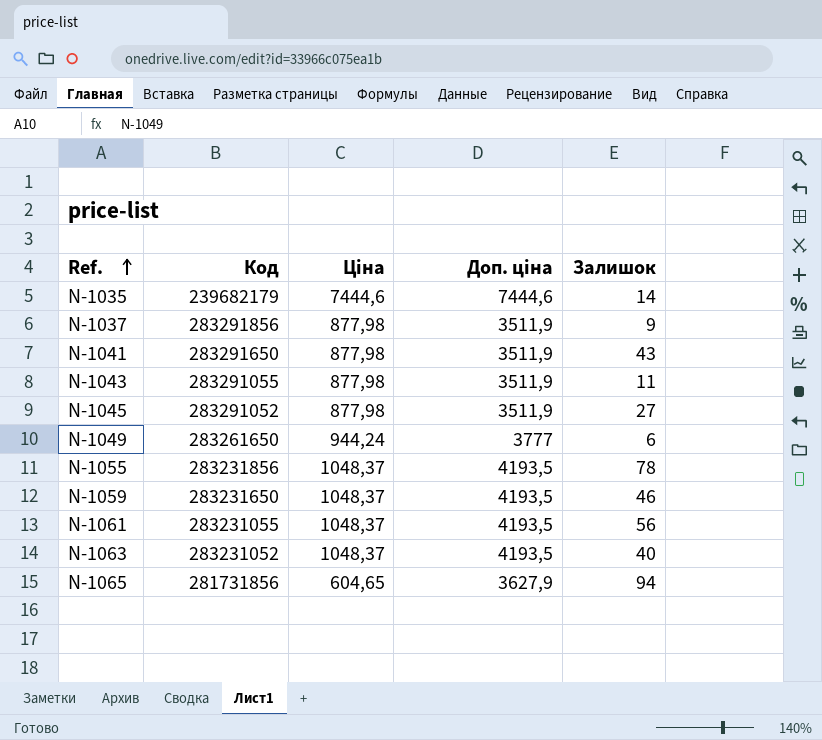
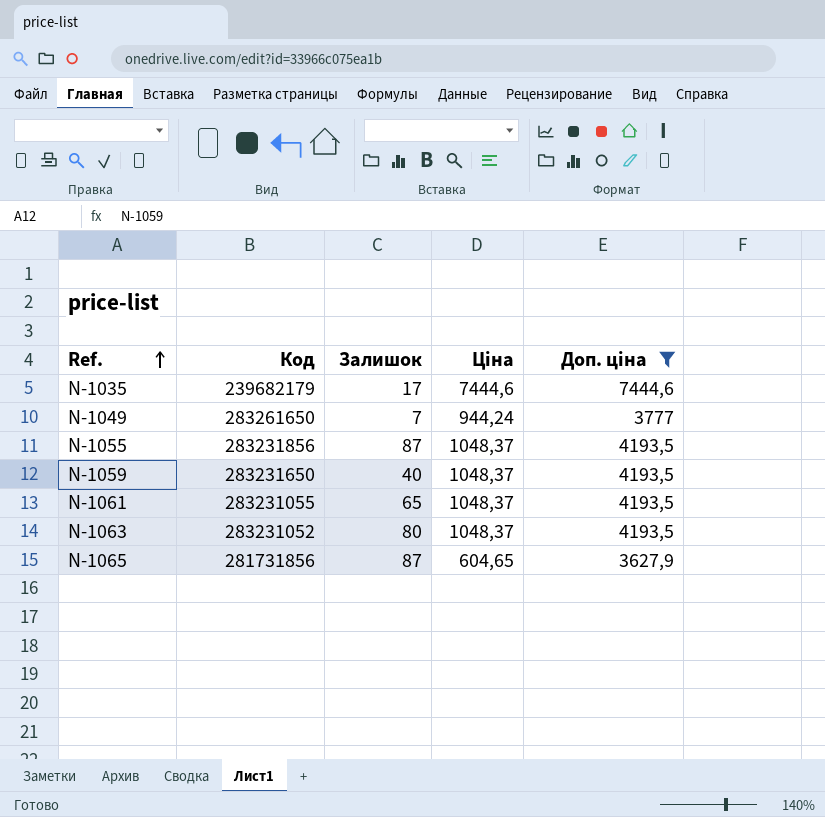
filter: none -> Доп. ціна != 3511,9
column Залишок | position: 5 -> 3
N-1035 | Залишок: 14 -> 17
N-1049 | Залишок: 6 -> 7
N-1055 | Залишок: 78 -> 87
N-1059 | Залишок: 46 -> 40
N-1061 | Залишок: 56 -> 65
N-1063 | Залишок: 40 -> 80
N-1065 | Залишок: 94 -> 87

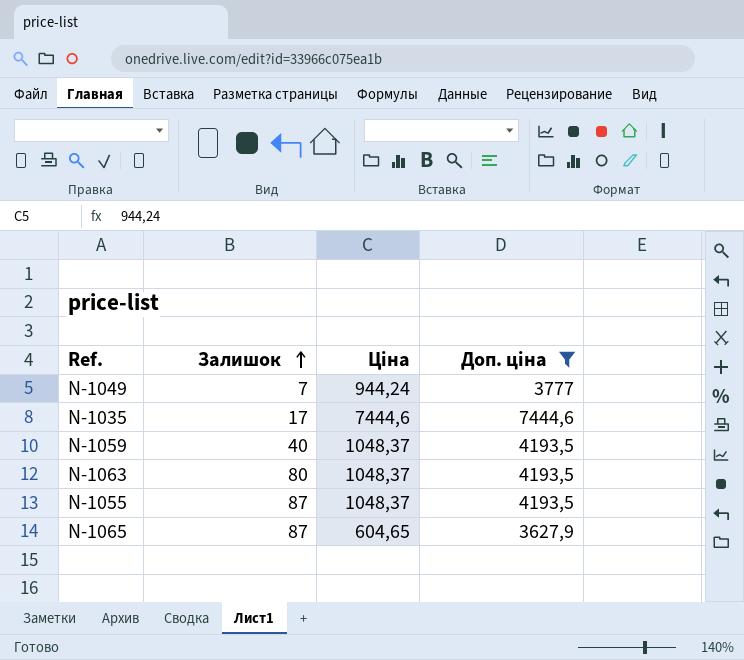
row order: Ref. ascending -> Залишок ascending
column Код | position: 2 -> none
row N-1061: 283231055 | 65 | 1048,37 | 4193,5 -> none

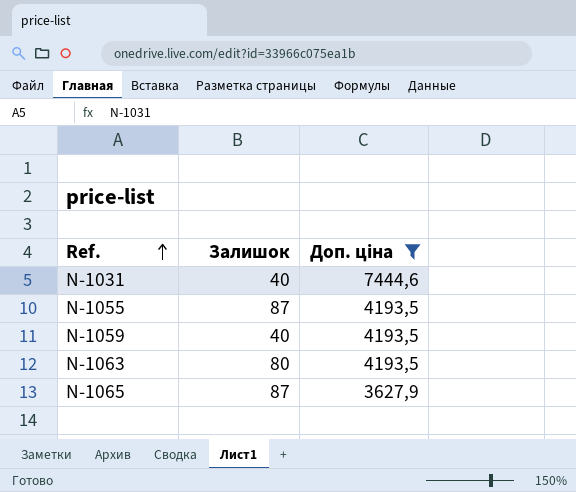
row order: Залишок ascending -> Ref. ascending
column Ціна | position: 3 -> none
row N-1049: 7 | 944,24 | 3777 -> none
row N-1035: 17 | 7444,6 | 7444,6 -> none
row N-1031: none -> 40 | 7444,6

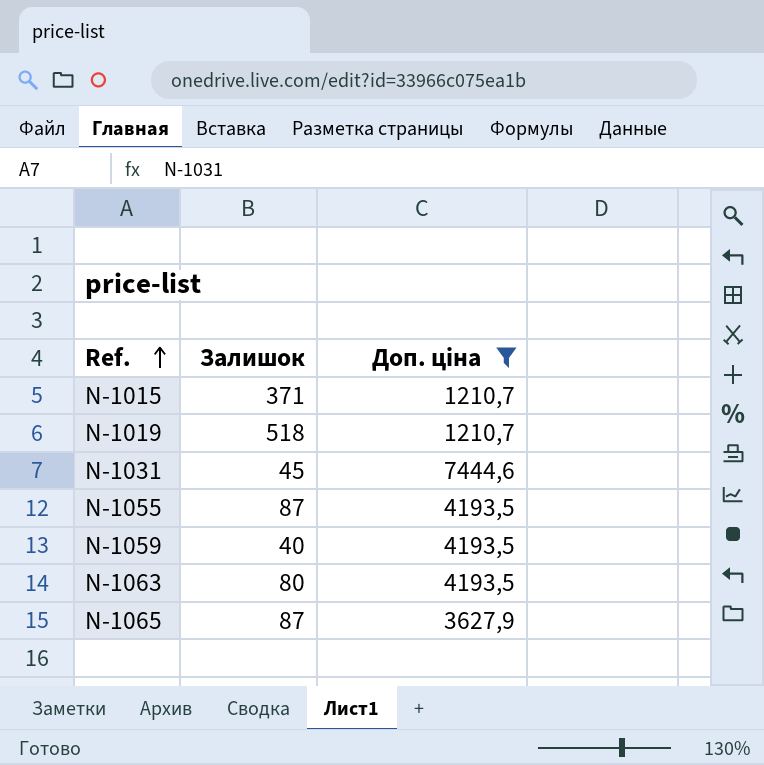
row N-1015: none -> 371 | 1210,7
row N-1019: none -> 518 | 1210,7
N-1031 | Залишок: 40 -> 45

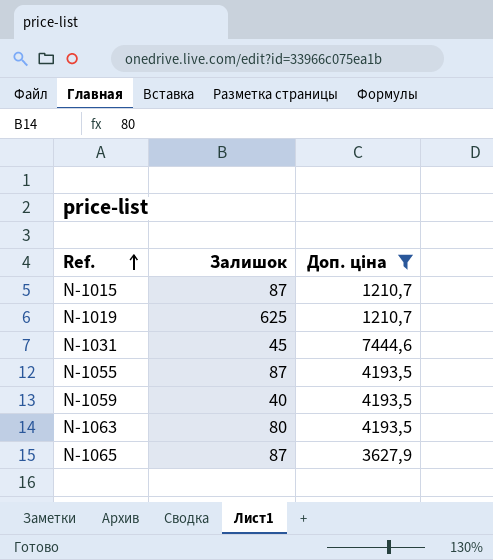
N-1015 | Залишок: 371 -> 87
N-1019 | Залишок: 518 -> 625

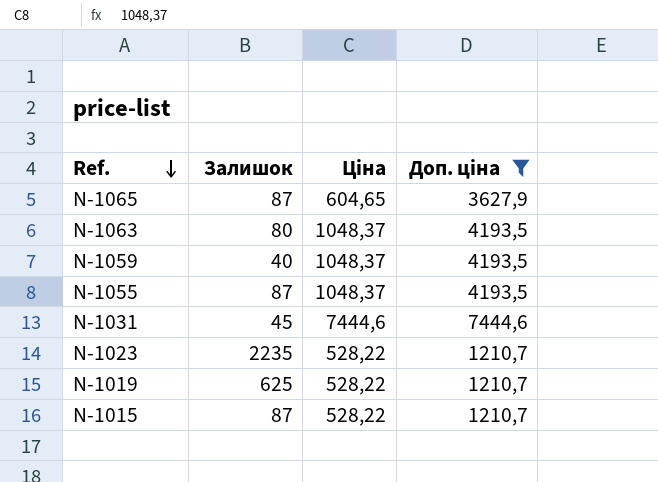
row order: Ref. ascending -> Ref. descending
column Ціна | position: none -> 3
row N-1023: none -> 2235 | 528,22 | 1210,7

